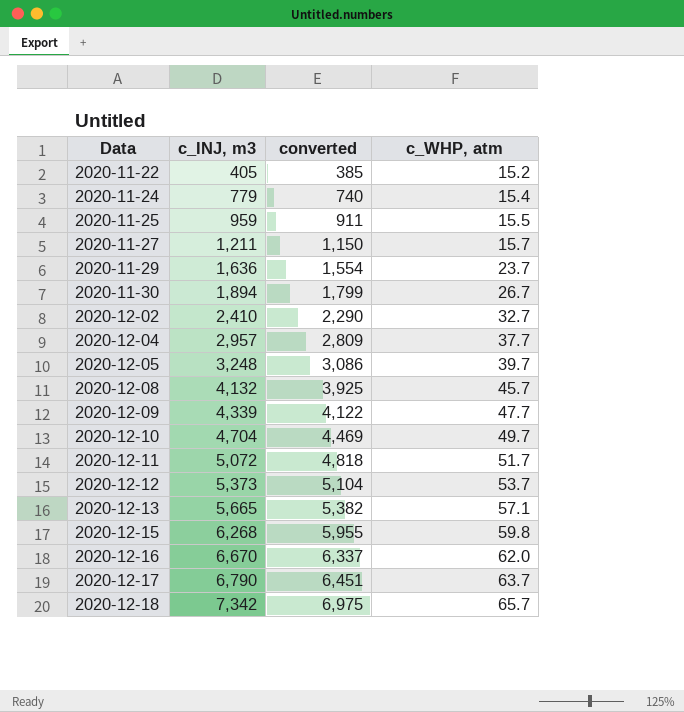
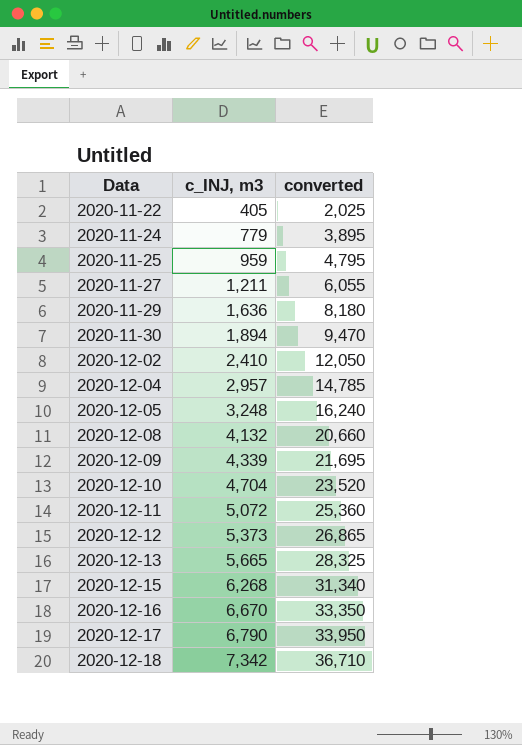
column c_WHP, atm | position: 4 -> none
column converted | formula: [c_INJ, m3] * 0.95 -> [c_INJ, m3] * 5

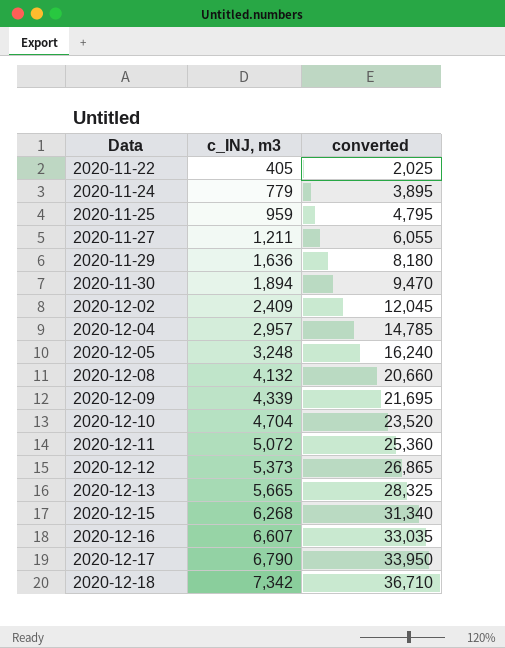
2020-12-02 | c_INJ, m3: 2,410 -> 2,409
2020-12-02 | converted: 12,050 -> 12,045
2020-12-16 | c_INJ, m3: 6,670 -> 6,607
2020-12-16 | converted: 33,350 -> 33,035

